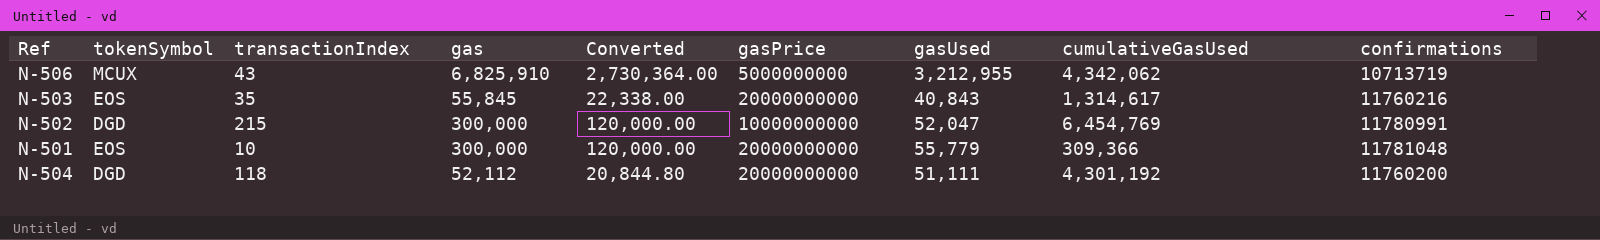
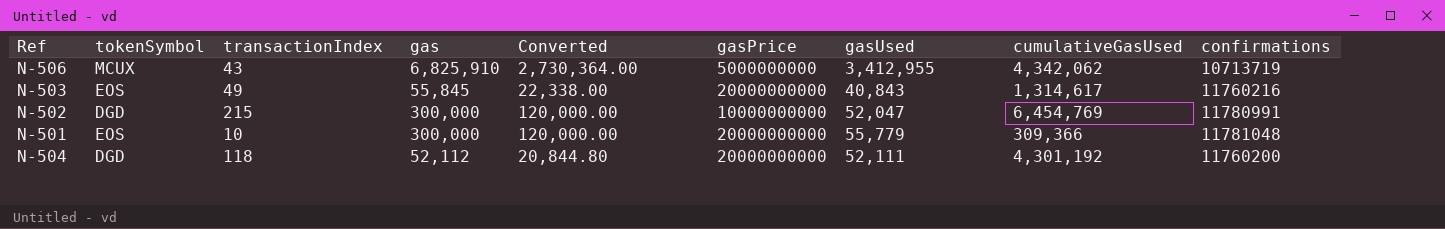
N-506 | gasUsed: 3,212,955 -> 3,412,955
N-503 | transactionIndex: 35 -> 49
N-504 | gasUsed: 51,111 -> 52,111

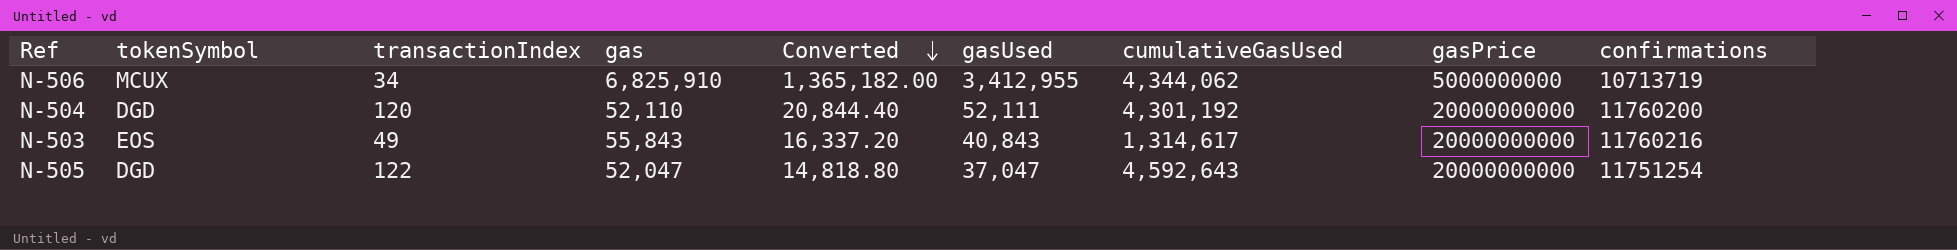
row order: none -> Converted descending
column Converted | formula: [gas] * 0.4 -> [gasUsed] * 0.4
column gasPrice | position: 6 -> 8
row N-502: DGD | 215 | 300,000 | 120,000.00 | 10000000000 | 52,047 | 6,454,769 | 11780991 -> none
row N-501: EOS | 10 | 300,000 | 120,000.00 | 20000000000 | 55,779 | 309,366 | 11781048 -> none
N-506 | transactionIndex: 43 -> 34
N-506 | cumulativeGasUsed: 4,342,062 -> 4,344,062
N-504 | transactionIndex: 118 -> 120
N-504 | gas: 52,112 -> 52,110
N-503 | gas: 55,845 -> 55,843
row N-505: none -> DGD | 122 | 52,047 | 14,818.80 | 37,047 | 4,592,643 | 20000000000 | 11751254

